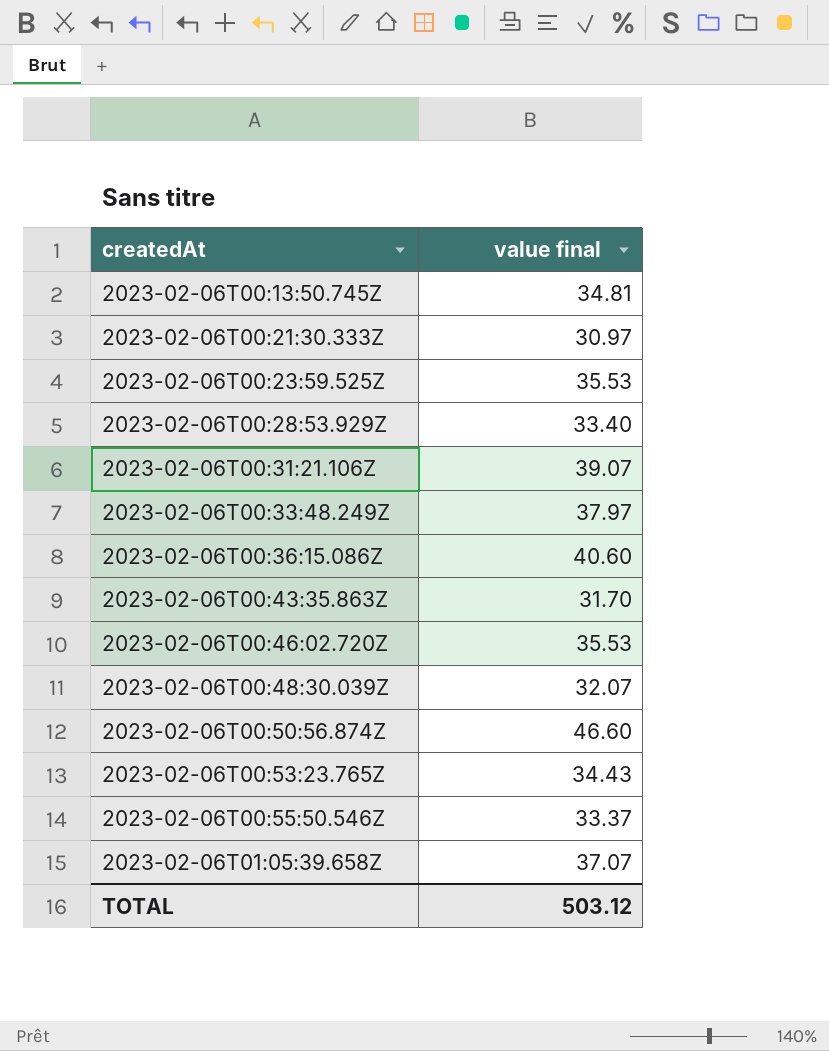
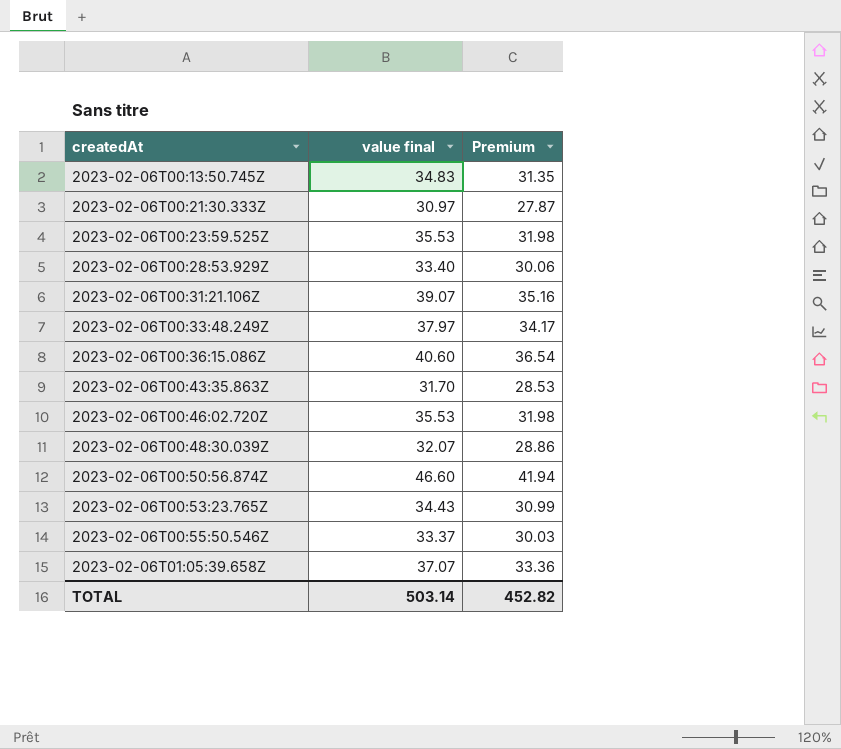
column Premium | formula: none -> [value final] * 0.9
2023-02-06T00:13:50.745Z | value final: 34.81 -> 34.83
TOTAL | value final: 503.12 -> 503.14

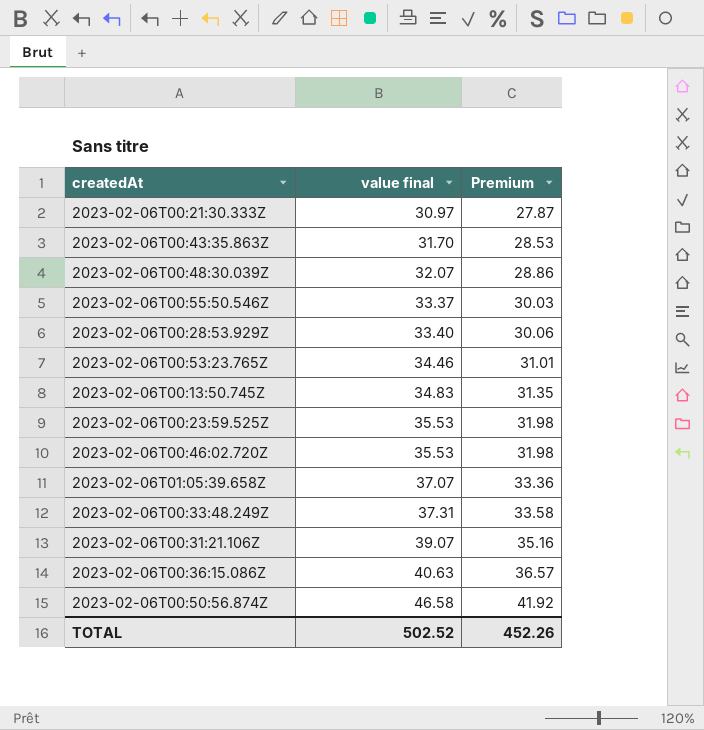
row order: createdAt ascending -> value final ascending
2023-02-06T00:53:23.765Z | value final: 34.43 -> 34.46
2023-02-06T00:53:23.765Z | Premium: 30.99 -> 31.01
2023-02-06T00:33:48.249Z | value final: 37.97 -> 37.31
2023-02-06T00:33:48.249Z | Premium: 34.17 -> 33.58
2023-02-06T00:36:15.086Z | value final: 40.60 -> 40.63
2023-02-06T00:36:15.086Z | Premium: 36.54 -> 36.57
2023-02-06T00:50:56.874Z | value final: 46.60 -> 46.58
2023-02-06T00:50:56.874Z | Premium: 41.94 -> 41.92
TOTAL | value final: 503.14 -> 502.52
TOTAL | Premium: 452.82 -> 452.26

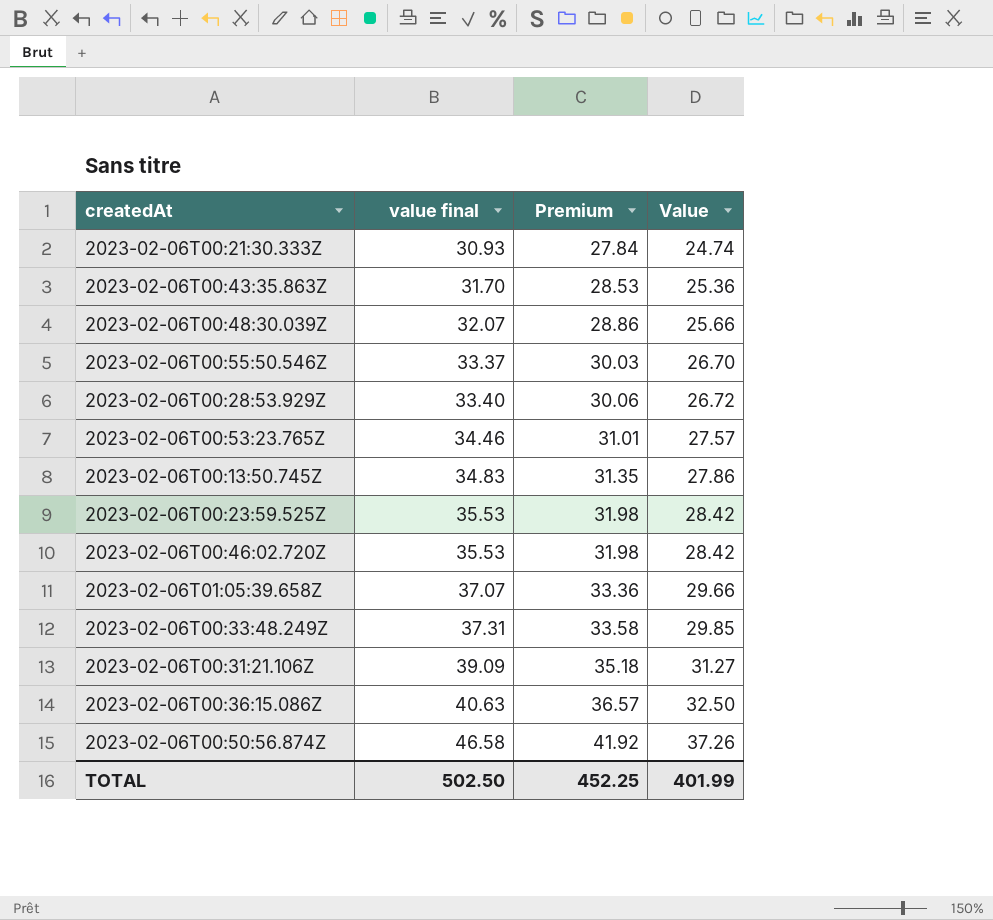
column Value | formula: none -> [value final] * 0.8
2023-02-06T00:21:30.333Z | value final: 30.97 -> 30.93
2023-02-06T00:21:30.333Z | Premium: 27.87 -> 27.84
2023-02-06T00:31:21.106Z | value final: 39.07 -> 39.09
2023-02-06T00:31:21.106Z | Premium: 35.16 -> 35.18
TOTAL | value final: 502.52 -> 502.50
TOTAL | Premium: 452.26 -> 452.25

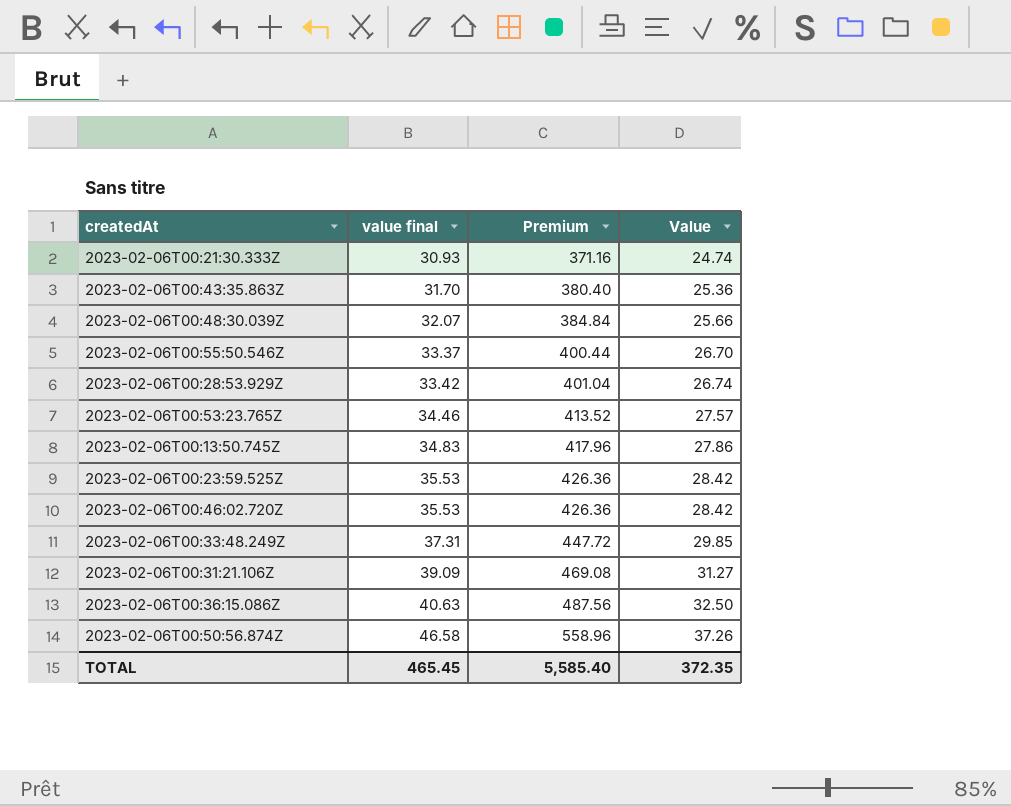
column Premium | formula: [value final] * 0.9 -> [value final] * 12
row 2023-02-06T01:05:39.658Z: 37.07 | 33.36 | 29.66 -> none
2023-02-06T00:28:53.929Z | value final: 33.40 -> 33.42
2023-02-06T00:28:53.929Z | Value: 26.72 -> 26.74
TOTAL | value final: 502.50 -> 465.45
TOTAL | Premium: 452.25 -> 5,585.40
TOTAL | Value: 401.99 -> 372.35

